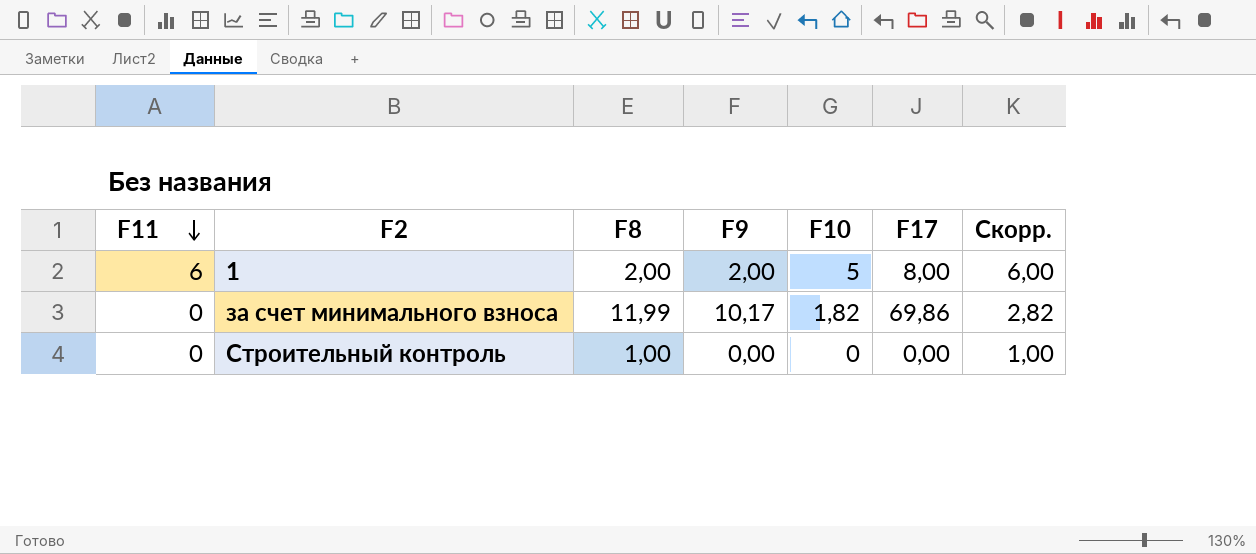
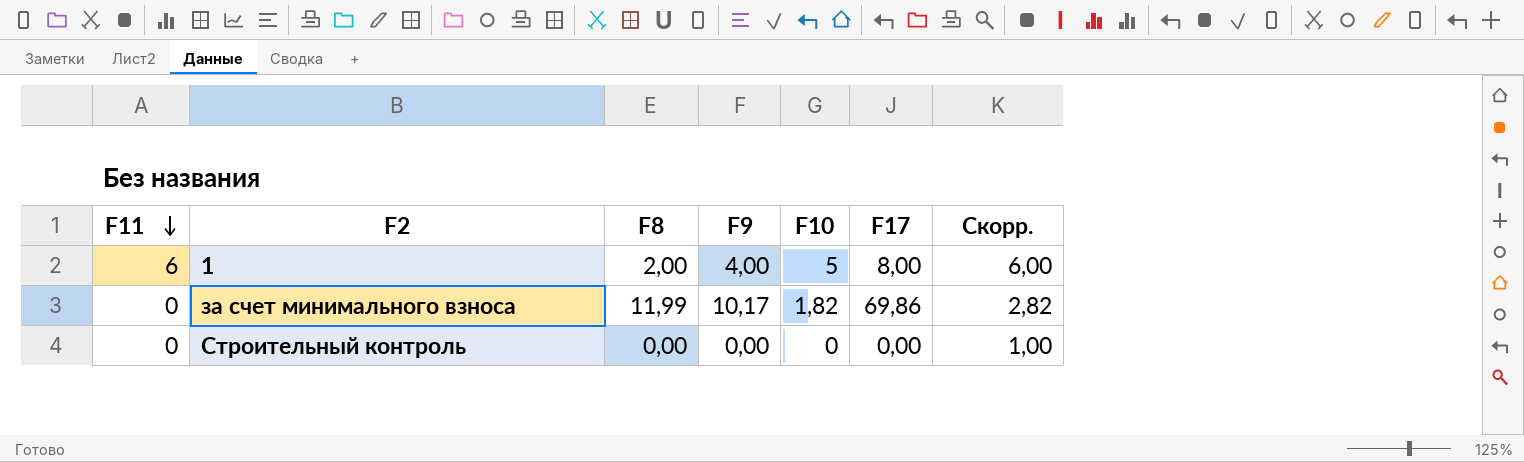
1 | F9: 2,00 -> 4,00
Строительный контроль | F8: 1,00 -> 0,00

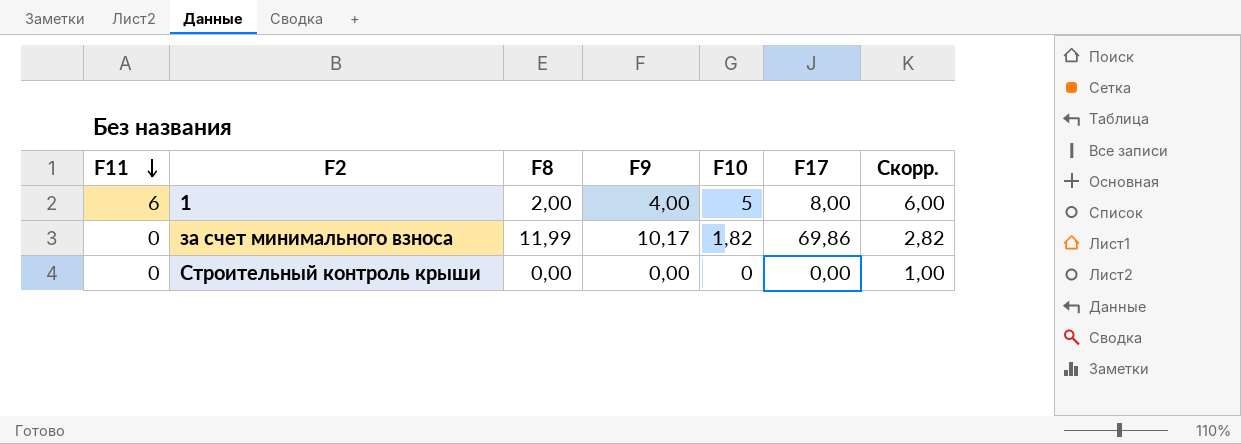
row Строительный контроль: 0 | 0,00 | 0,00 | 0 | 0,00 | 1,00 -> none
row Строительный контроль крыши: none -> 0 | 0,00 | 0,00 | 0 | 0,00 | 1,00

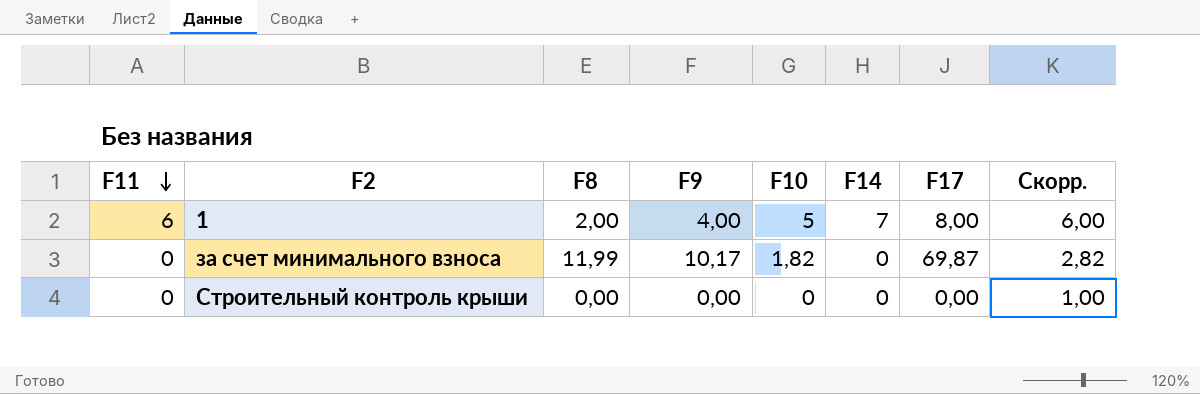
column F14 | position: none -> 6
за счет минимального взноса | F17: 69,86 -> 69,87

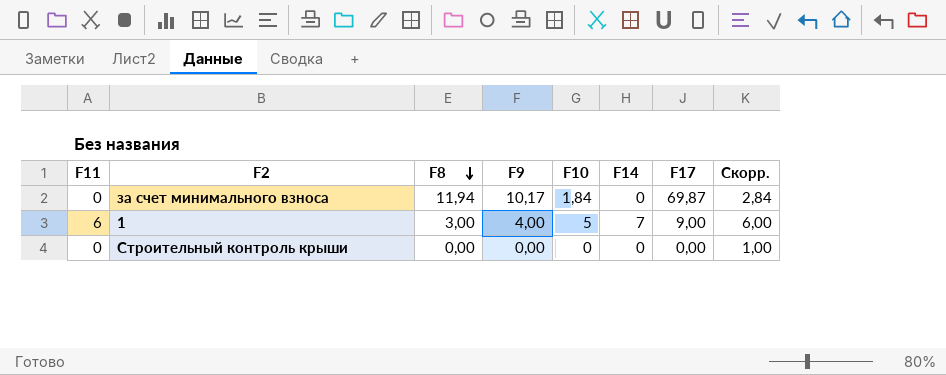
row order: F11 descending -> F8 descending
за счет минимального взноса | F8: 11,99 -> 11,94
за счет минимального взноса | F10: 1,82 -> 1,84
за счет минимального взноса | Скорр.: 2,82 -> 2,84
1 | F8: 2,00 -> 3,00
1 | F17: 8,00 -> 9,00

